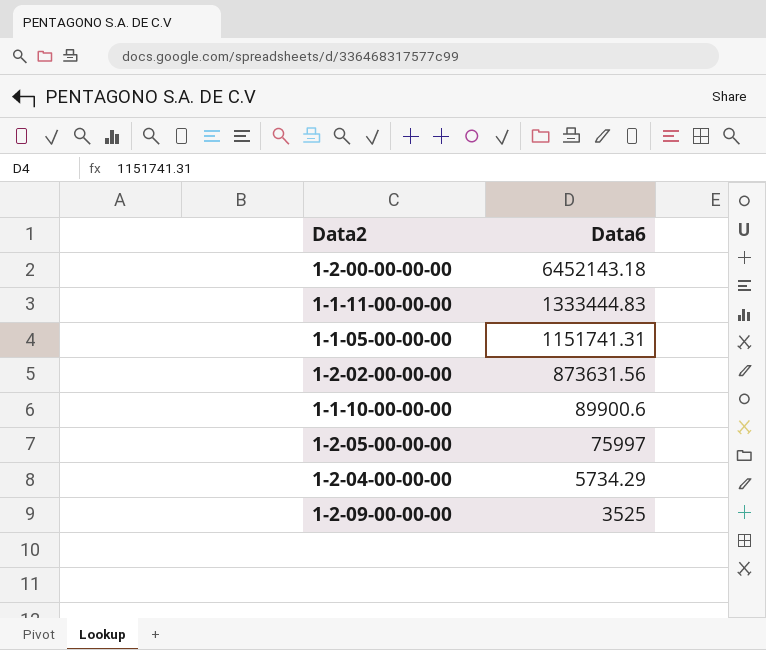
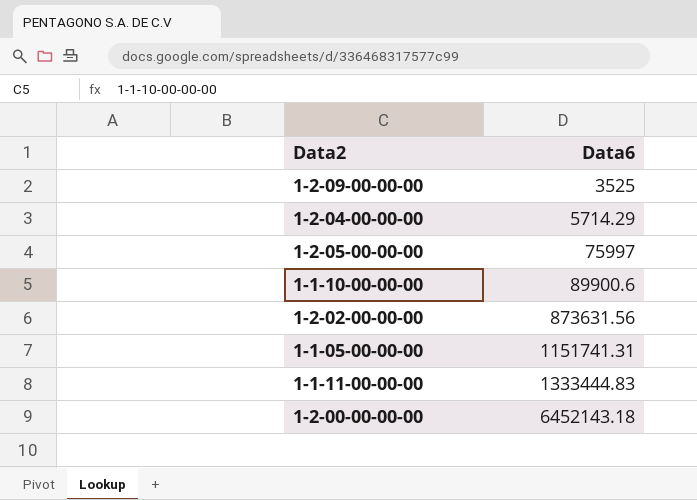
row order: Data6 descending -> Data6 ascending
1-2-04-00-00-00 | Data6: 5734.29 -> 5714.29

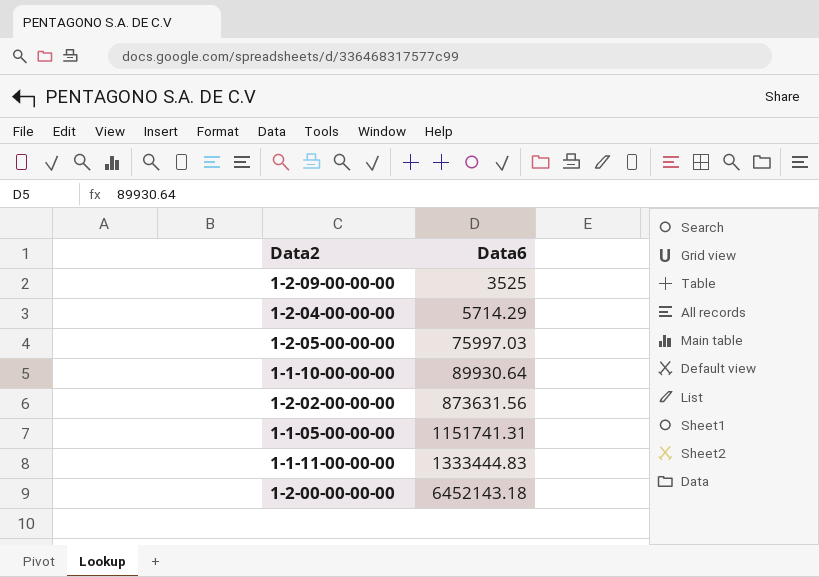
1-2-05-00-00-00 | Data6: 75997 -> 75997.03
1-1-10-00-00-00 | Data6: 89900.6 -> 89930.64

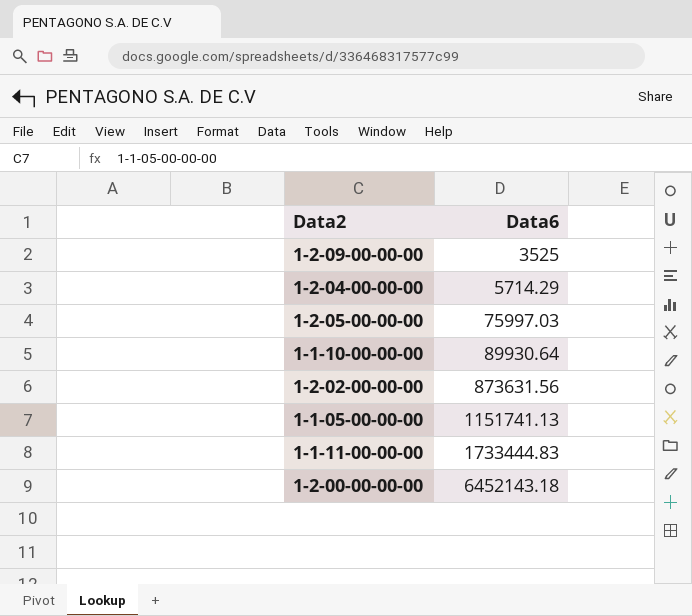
1-1-05-00-00-00 | Data6: 1151741.31 -> 1151741.13
1-1-11-00-00-00 | Data6: 1333444.83 -> 1733444.83

